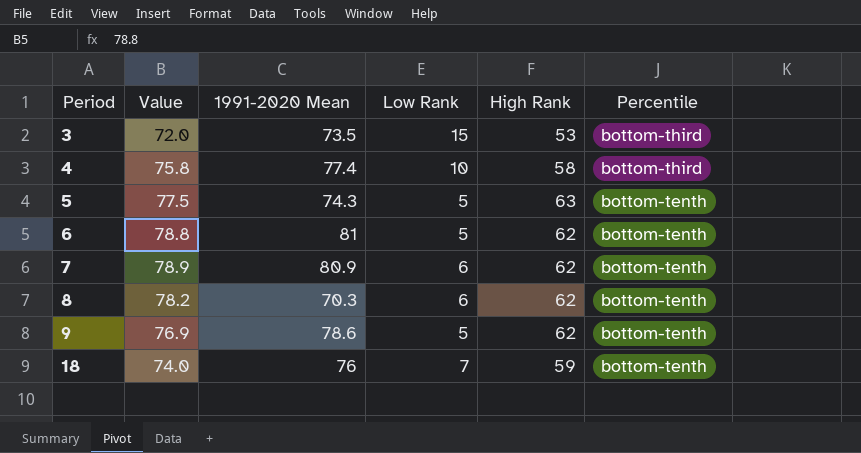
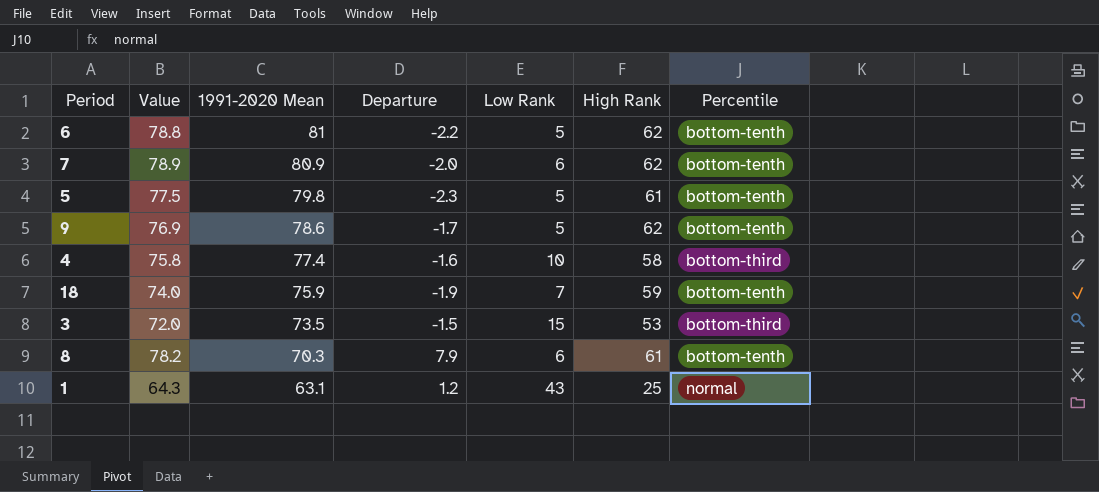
row order: Period ascending -> 1991-2020 Mean descending
column Departure | formula: none -> [Value] - [1991-2020 Mean]
5 | 1991-2020 Mean: 74.3 -> 79.8
5 | High Rank: 63 -> 61
18 | 1991-2020 Mean: 76 -> 75.9
8 | High Rank: 62 -> 61
row 1: none -> 64.3 | 63.1 | 1.2 | 43 | 25 | normal

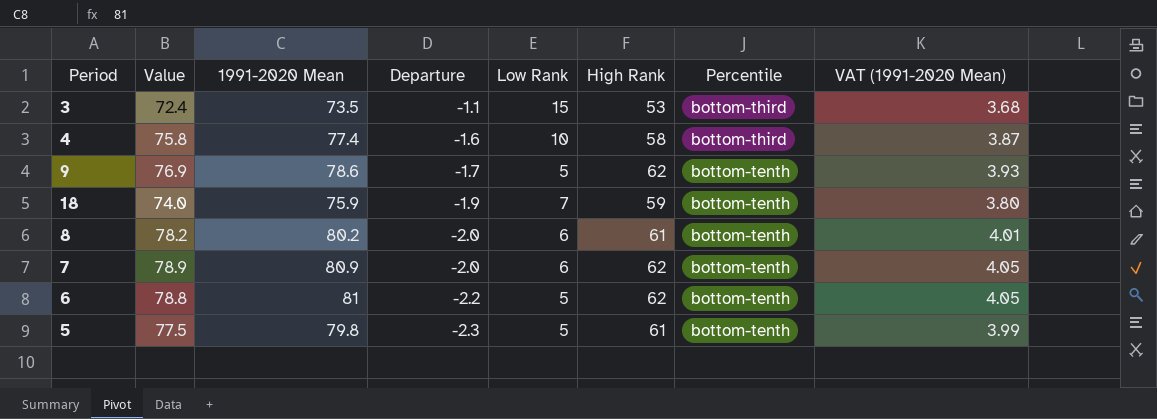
row order: 1991-2020 Mean descending -> Departure descending
column VAT (1991-2020 Mean) | formula: none -> [1991-2020 Mean] * 0.05
row 1: 64.3 | 63.1 | 1.2 | 43 | 25 | normal -> none
3 | Value: 72.0 -> 72.4
3 | Departure: -1.5 -> -1.1
8 | 1991-2020 Mean: 70.3 -> 80.2
8 | Departure: 7.9 -> -2.0

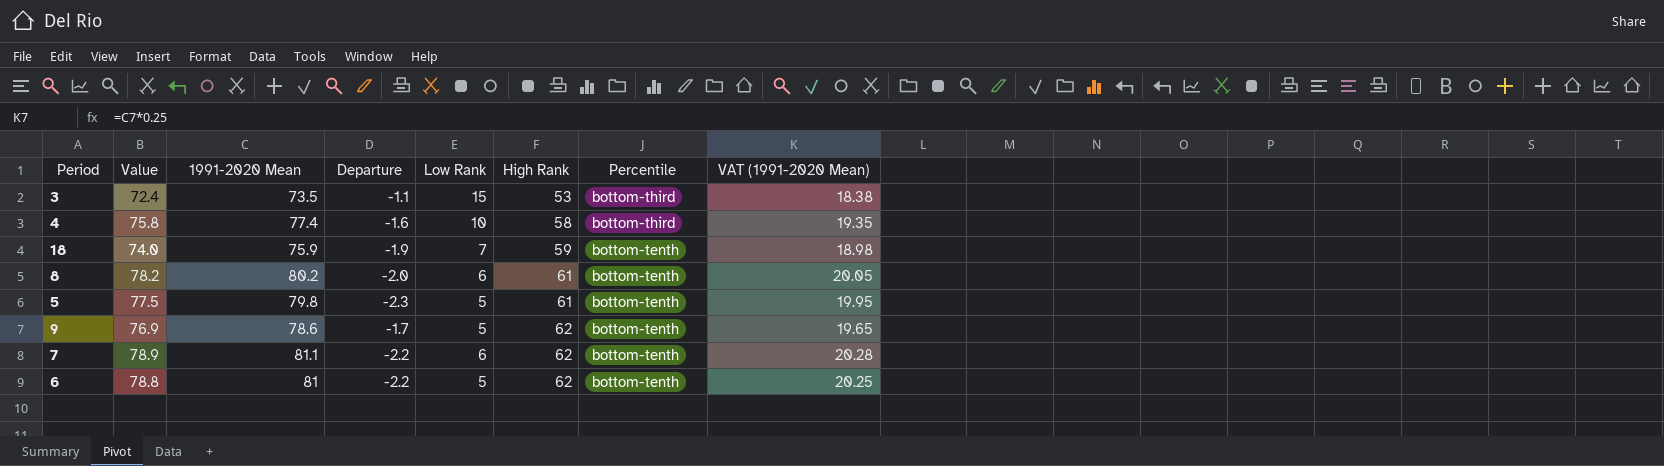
row order: Departure descending -> High Rank ascending
column VAT (1991-2020 Mean) | formula: [1991-2020 Mean] * 0.05 -> [1991-2020 Mean] * 0.25
7 | 1991-2020 Mean: 80.9 -> 81.1
7 | Departure: -2.0 -> -2.2

